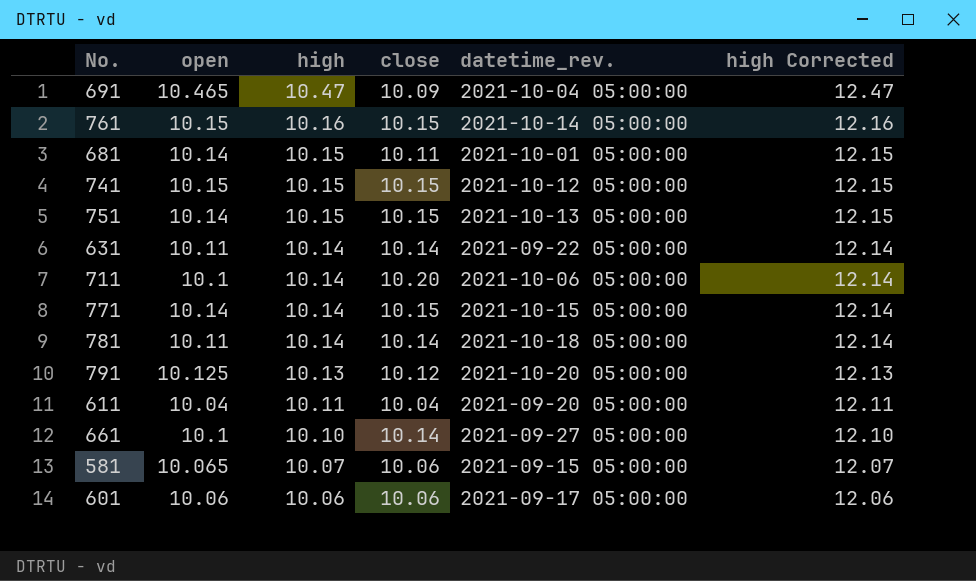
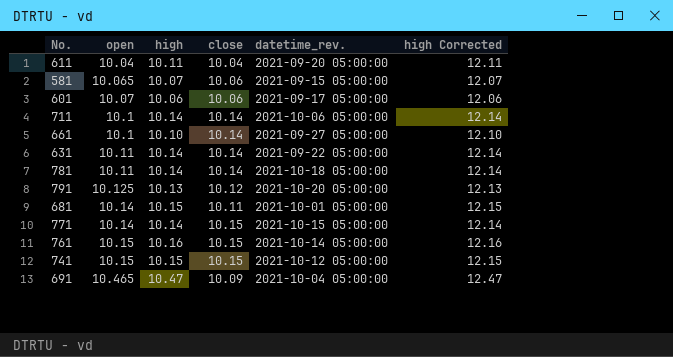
row order: high descending -> open ascending
row 751: 10.14 | 10.15 | 10.15 | 2021-10-13 05:00:00 | 12.15 -> none
601 | open: 10.06 -> 10.07
711 | close: 10.20 -> 10.14

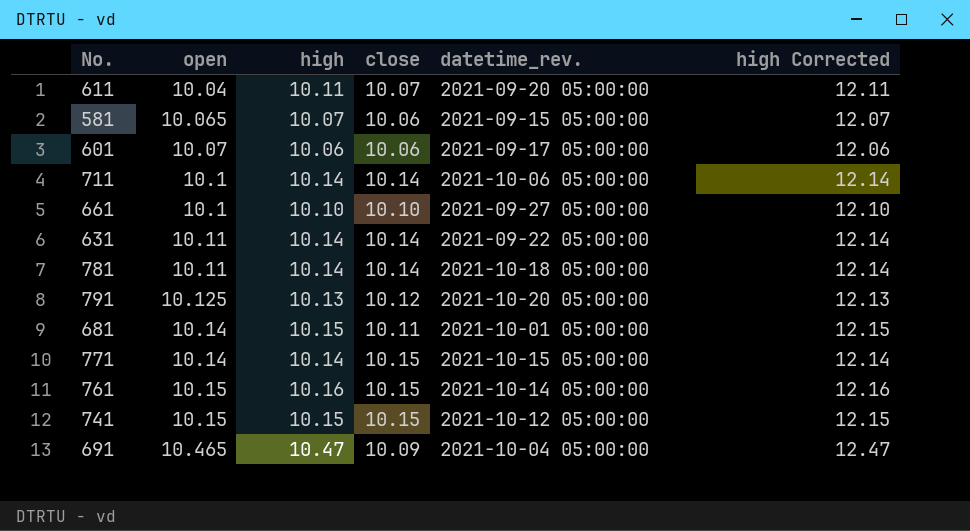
611 | close: 10.04 -> 10.07
661 | close: 10.14 -> 10.10

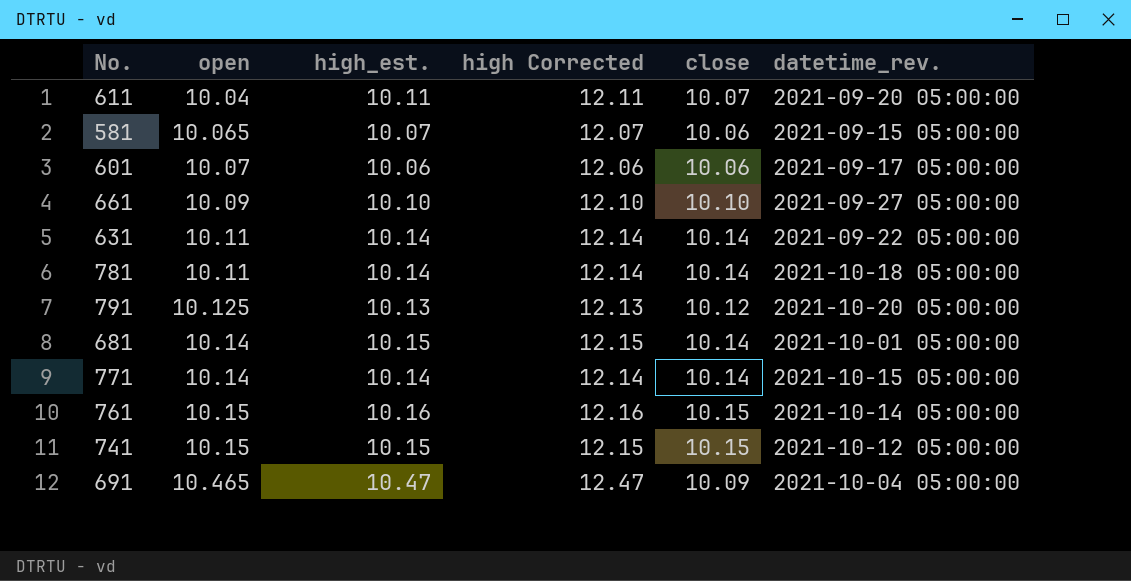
column name: high -> high_est.
column high Corrected | position: 6 -> 4
row 711: 10.1 | 10.14 | 10.14 | 2021-10-06 05:00:00 | 12.14 -> none
661 | open: 10.1 -> 10.09
681 | close: 10.11 -> 10.14
771 | close: 10.15 -> 10.14

